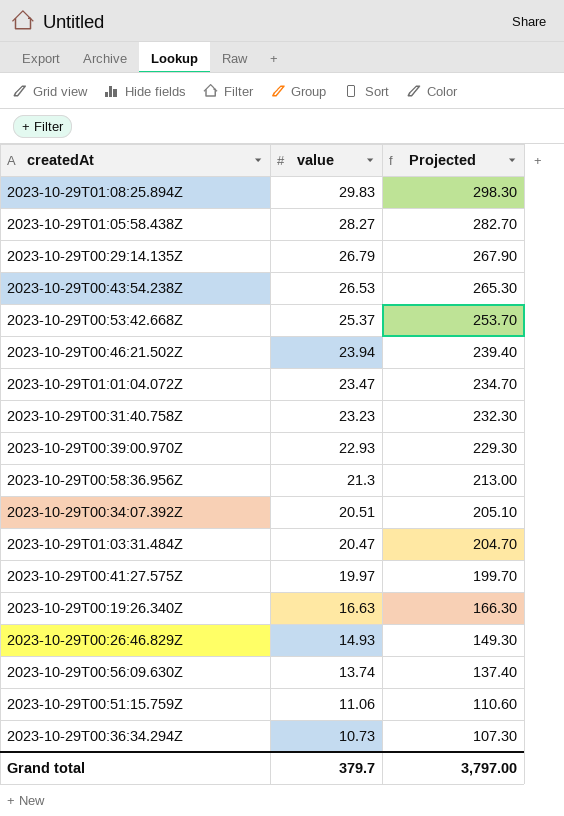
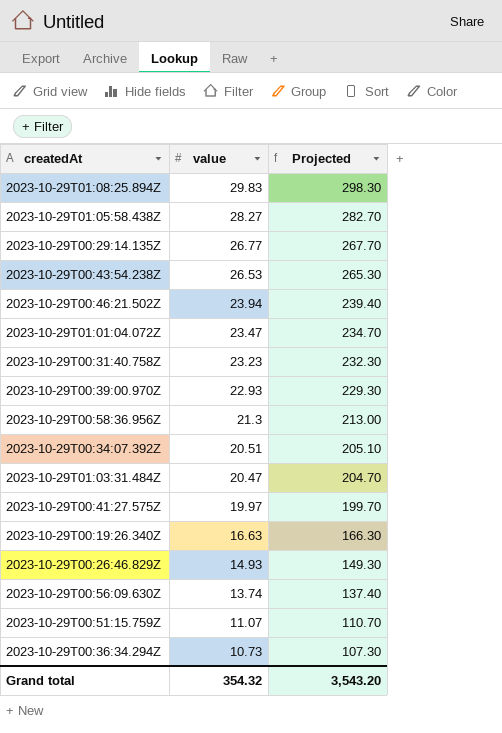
row 2023-10-29T00:53:42.668Z: 25.37 | 253.70 -> none
2023-10-29T00:29:14.135Z | value: 26.79 -> 26.77
2023-10-29T00:29:14.135Z | Projected: 267.90 -> 267.70
2023-10-29T00:51:15.759Z | value: 11.06 -> 11.07
2023-10-29T00:51:15.759Z | Projected: 110.60 -> 110.70
Grand total | value: 379.7 -> 354.32
Grand total | Projected: 3,797.00 -> 3,543.20

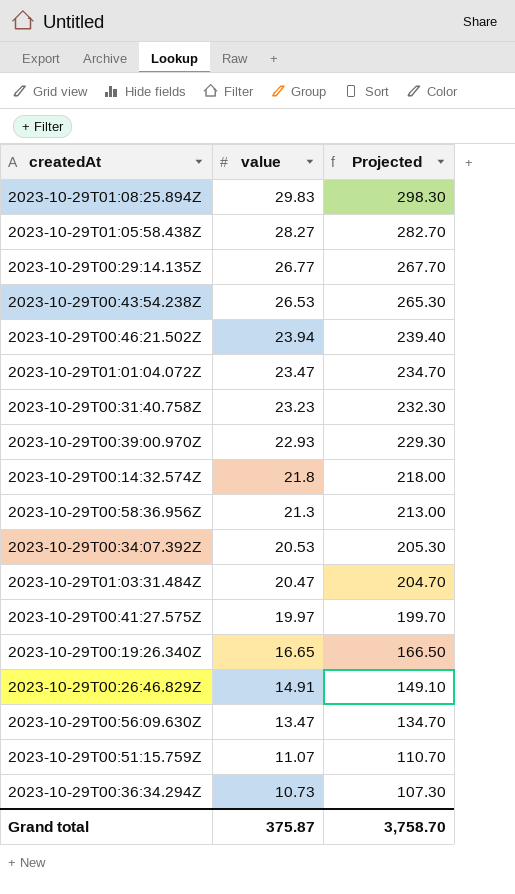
row 2023-10-29T00:14:32.574Z: none -> 21.8 | 218.00
2023-10-29T00:34:07.392Z | value: 20.51 -> 20.53
2023-10-29T00:34:07.392Z | Projected: 205.10 -> 205.30
2023-10-29T00:19:26.340Z | value: 16.63 -> 16.65
2023-10-29T00:19:26.340Z | Projected: 166.30 -> 166.50
2023-10-29T00:26:46.829Z | value: 14.93 -> 14.91
2023-10-29T00:26:46.829Z | Projected: 149.30 -> 149.10
2023-10-29T00:56:09.630Z | value: 13.74 -> 13.47
2023-10-29T00:56:09.630Z | Projected: 137.40 -> 134.70
Grand total | value: 354.32 -> 375.87
Grand total | Projected: 3,543.20 -> 3,758.70

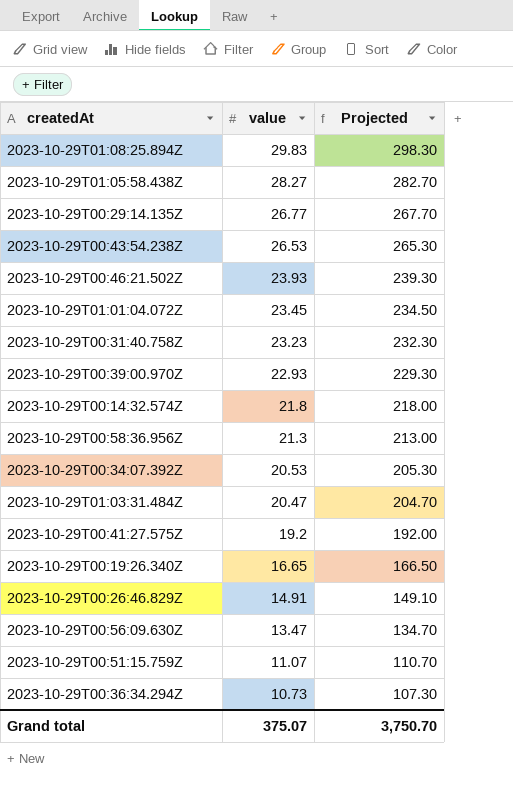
2023-10-29T00:46:21.502Z | value: 23.94 -> 23.93
2023-10-29T00:46:21.502Z | Projected: 239.40 -> 239.30
2023-10-29T01:01:04.072Z | value: 23.47 -> 23.45
2023-10-29T01:01:04.072Z | Projected: 234.70 -> 234.50
2023-10-29T00:41:27.575Z | value: 19.97 -> 19.2
2023-10-29T00:41:27.575Z | Projected: 199.70 -> 192.00
Grand total | value: 375.87 -> 375.07
Grand total | Projected: 3,758.70 -> 3,750.70

